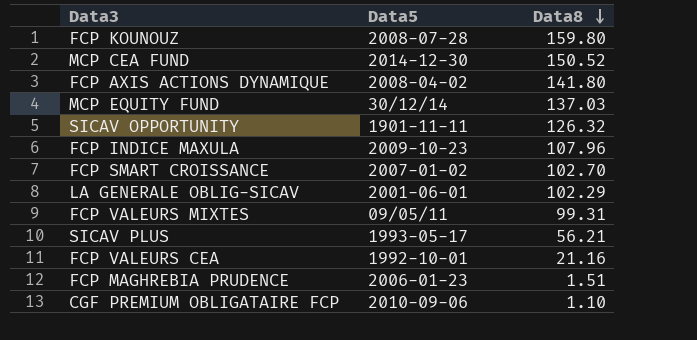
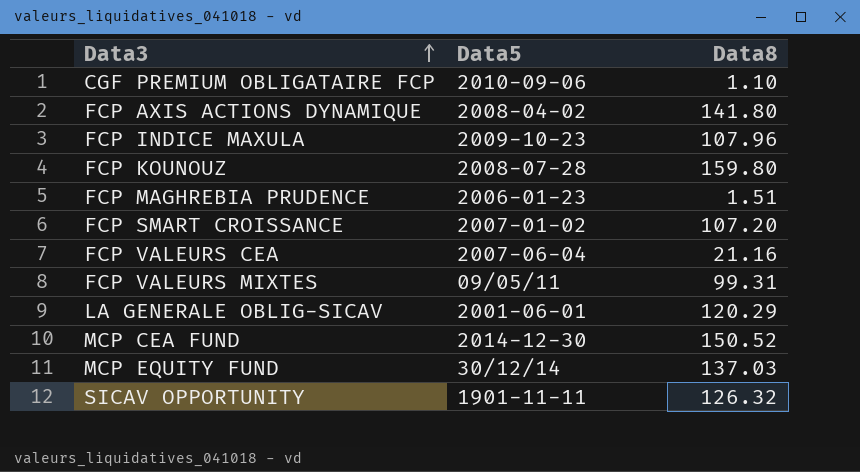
row order: Data8 descending -> Data3 ascending
row SICAV PLUS: 1993-05-17 | 56.21 -> none
FCP SMART CROISSANCE | Data8: 102.70 -> 107.20
FCP VALEURS CEA | Data5: 1992-10-01 -> 2007-06-04
LA GENERALE OBLIG-SICAV | Data8: 102.29 -> 120.29

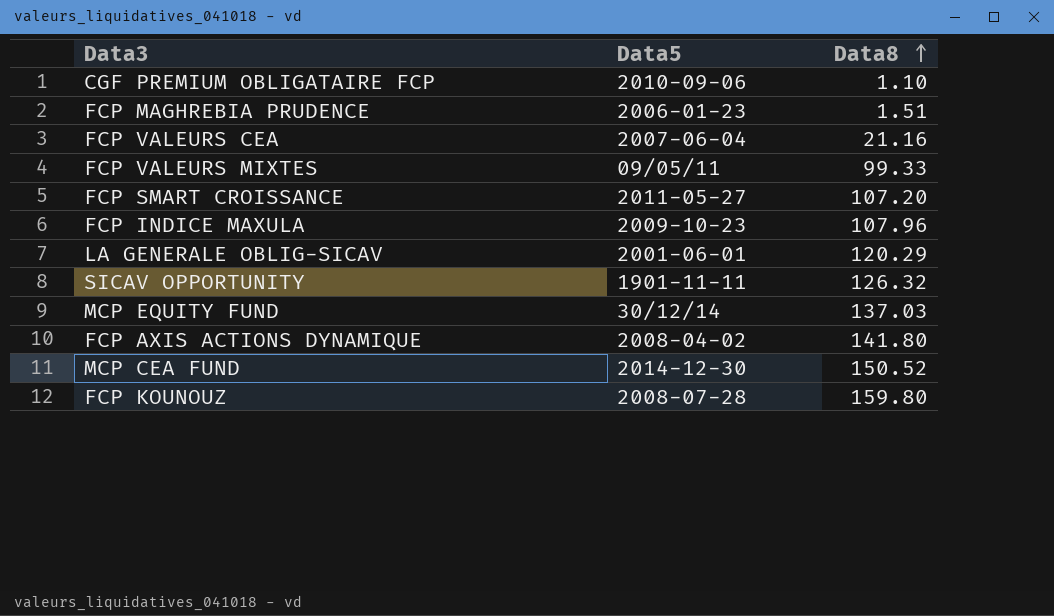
row order: Data3 ascending -> Data8 ascending
FCP VALEURS MIXTES | Data8: 99.31 -> 99.33
FCP SMART CROISSANCE | Data5: 2007-01-02 -> 2011-05-27

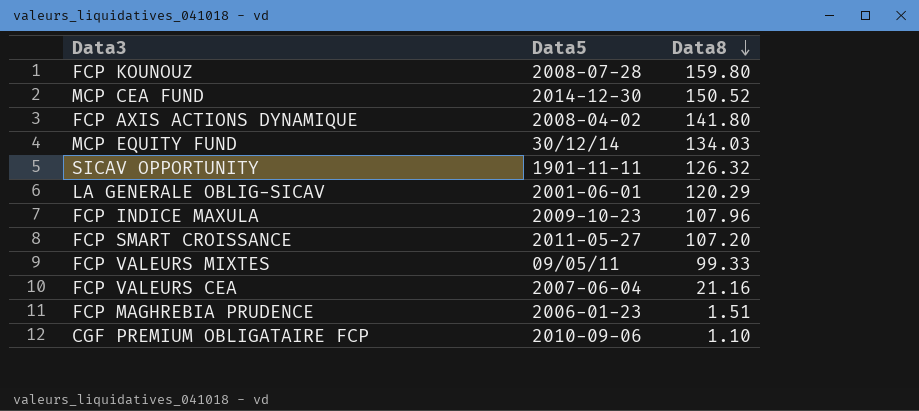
row order: Data8 ascending -> Data8 descending
MCP EQUITY FUND | Data8: 137.03 -> 134.03

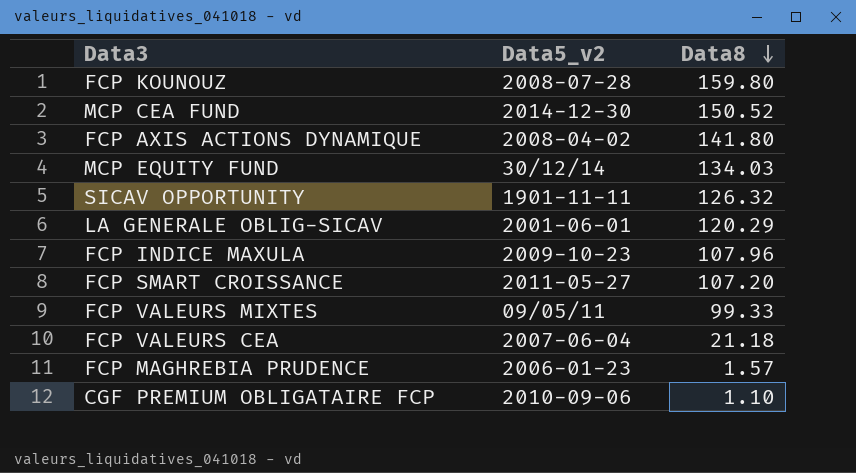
column name: Data5 -> Data5_v2
FCP VALEURS CEA | Data8: 21.16 -> 21.18
FCP MAGHREBIA PRUDENCE | Data8: 1.51 -> 1.57

